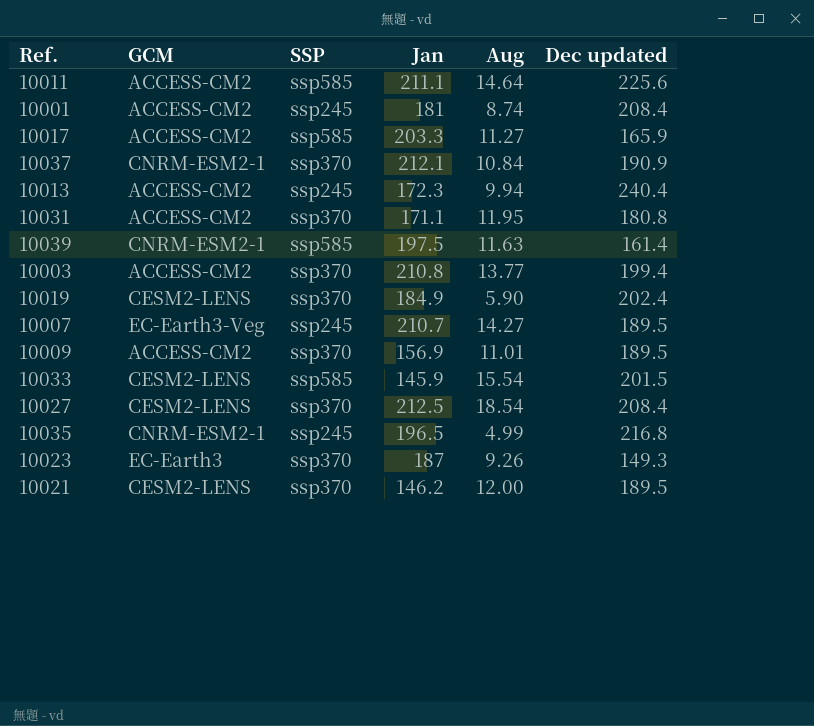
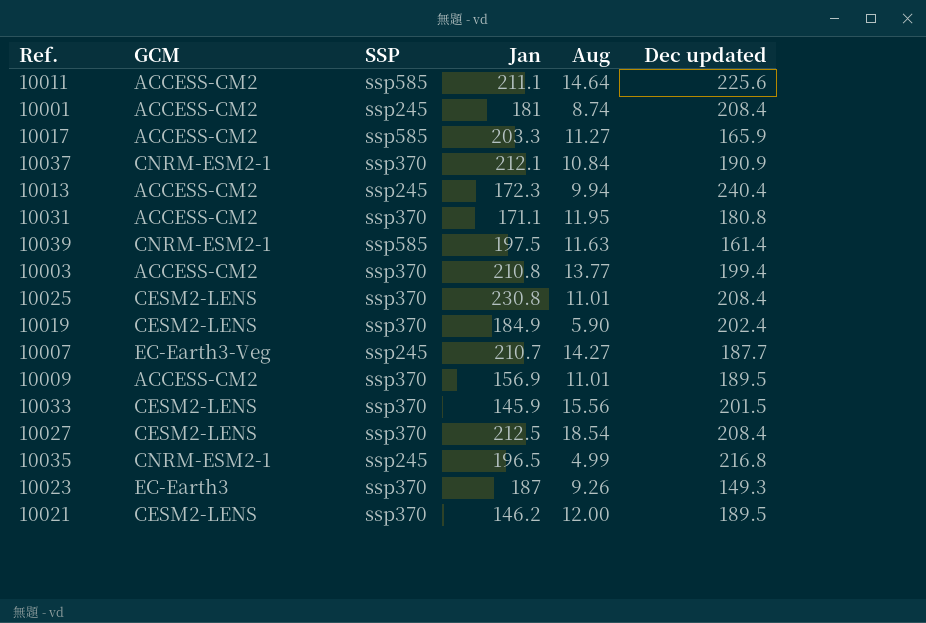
row 10025: none -> CESM2-LENS | ssp370 | 230.8 | 11.01 | 208.4
10007 | Dec updated: 189.5 -> 187.7
10033 | SSP: ssp585 -> ssp370
10033 | Aug: 15.54 -> 15.56

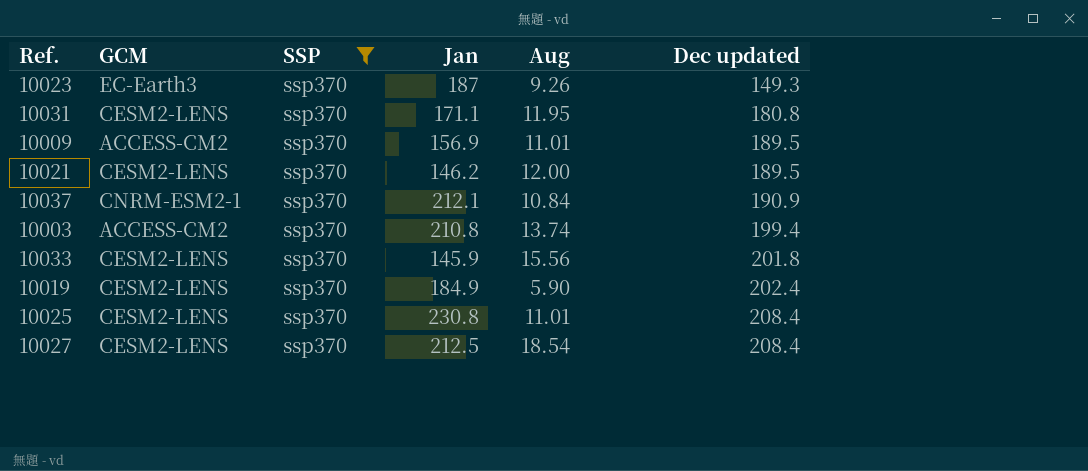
filter: none -> SSP = ssp370
row order: none -> Dec updated ascending
10031 | GCM: ACCESS-CM2 -> CESM2-LENS
10003 | Aug: 13.77 -> 13.74
10033 | Dec updated: 201.5 -> 201.8

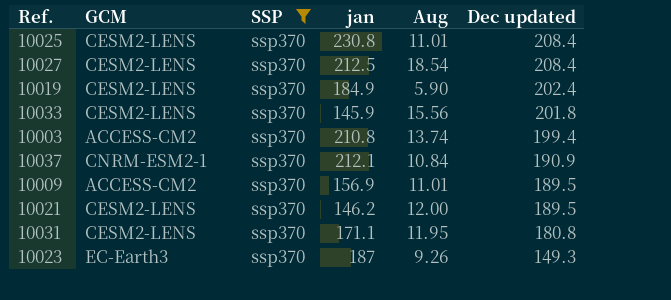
row order: Dec updated ascending -> Dec updated descending
column name: Jan -> jan

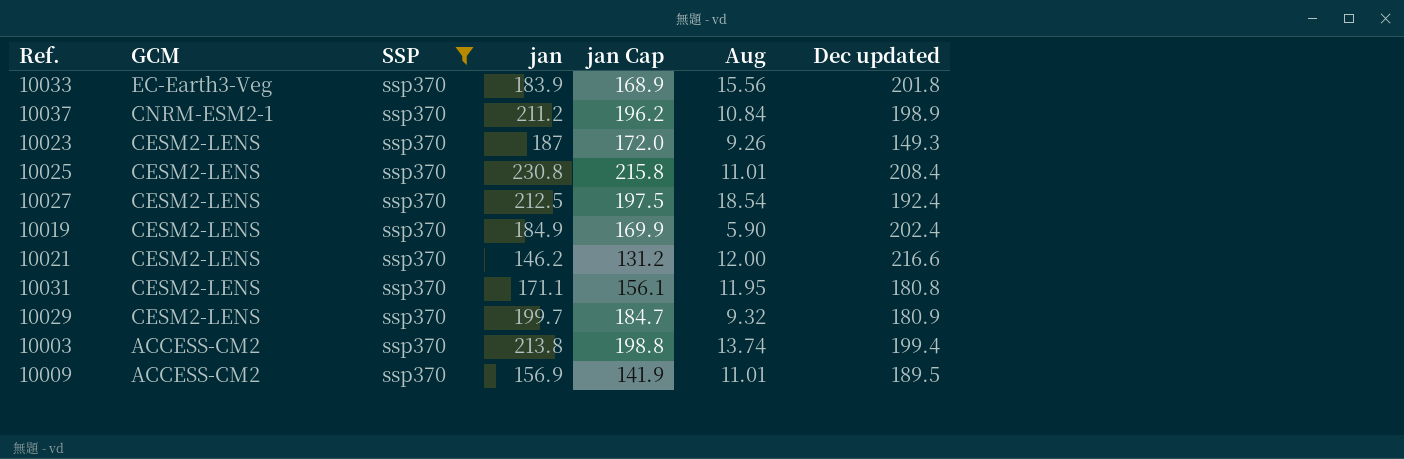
row order: Dec updated descending -> GCM descending
column jan Cap | formula: none -> [jan] - 15
10033 | GCM: CESM2-LENS -> EC-Earth3-Veg
10033 | jan: 145.9 -> 183.9
10037 | jan: 212.1 -> 211.2
10037 | Dec updated: 190.9 -> 198.9
10023 | GCM: EC-Earth3 -> CESM2-LENS
10027 | Dec updated: 208.4 -> 192.4
10021 | Dec updated: 189.5 -> 216.6
row 10029: none -> CESM2-LENS | ssp370 | 199.7 | 184.7 | 9.32 | 180.9
10003 | jan: 210.8 -> 213.8

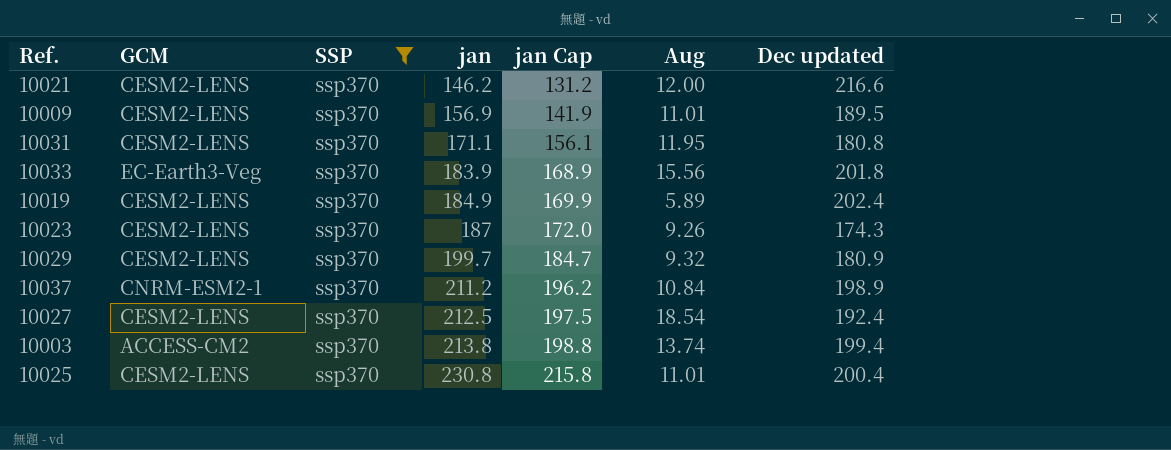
row order: GCM descending -> jan ascending
10009 | GCM: ACCESS-CM2 -> CESM2-LENS
10019 | Aug: 5.90 -> 5.89
10023 | Dec updated: 149.3 -> 174.3
10025 | Dec updated: 208.4 -> 200.4

